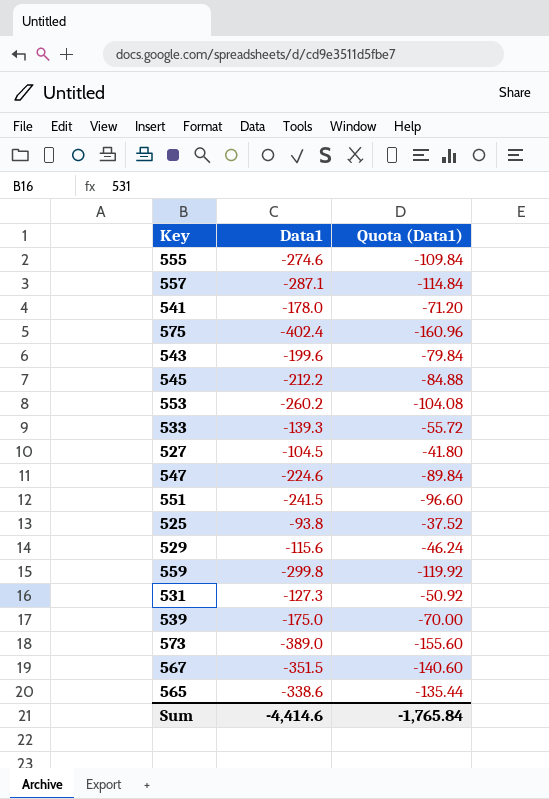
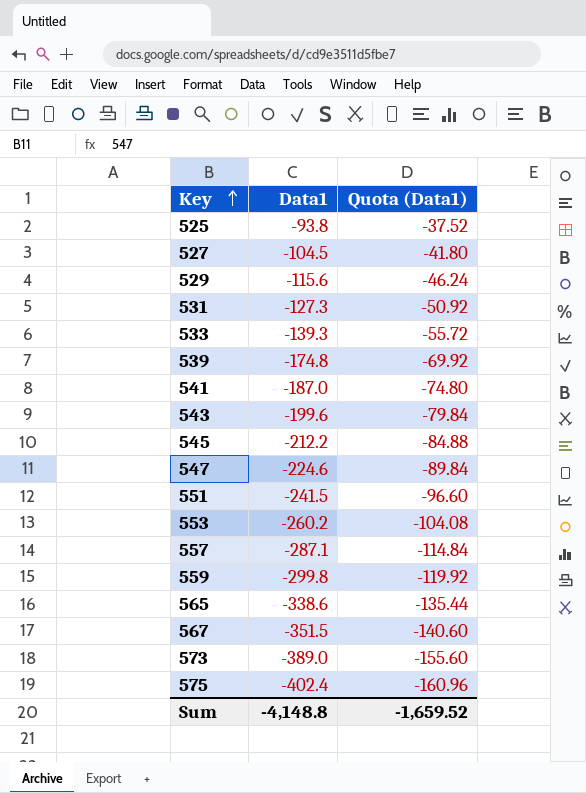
row order: none -> Key ascending
row 555: -274.6 | -109.84 -> none
539 | Data1: -175.0 -> -174.8
539 | Quota (Data1): -70.00 -> -69.92
541 | Data1: -178.0 -> -187.0
541 | Quota (Data1): -71.20 -> -74.80
Sum | Data1: -4,414.6 -> -4,148.8
Sum | Quota (Data1): -1,765.84 -> -1,659.52

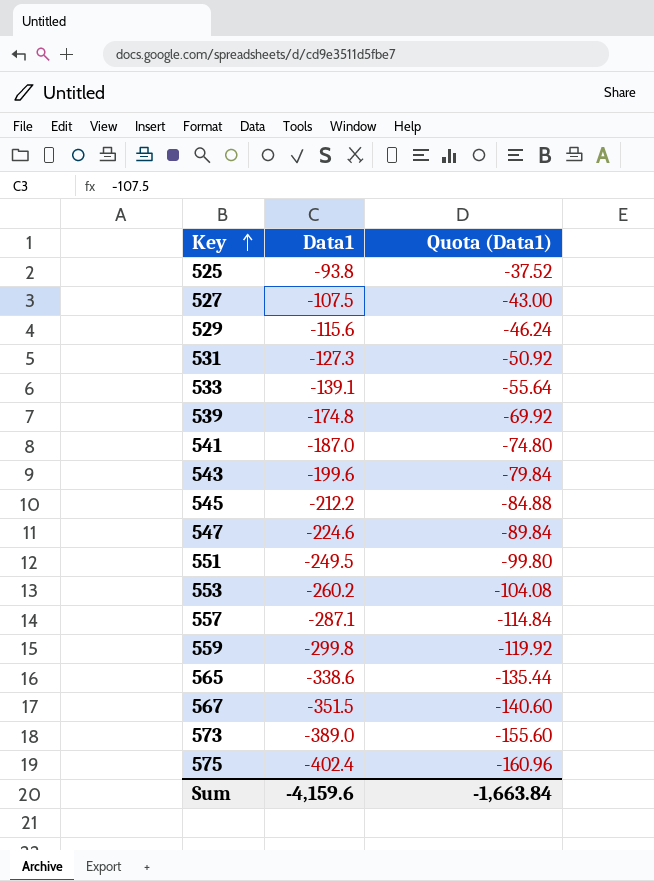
527 | Data1: -104.5 -> -107.5
527 | Quota (Data1): -41.80 -> -43.00
533 | Data1: -139.3 -> -139.1
533 | Quota (Data1): -55.72 -> -55.64
551 | Data1: -241.5 -> -249.5
551 | Quota (Data1): -96.60 -> -99.80
Sum | Data1: -4,148.8 -> -4,159.6
Sum | Quota (Data1): -1,659.52 -> -1,663.84

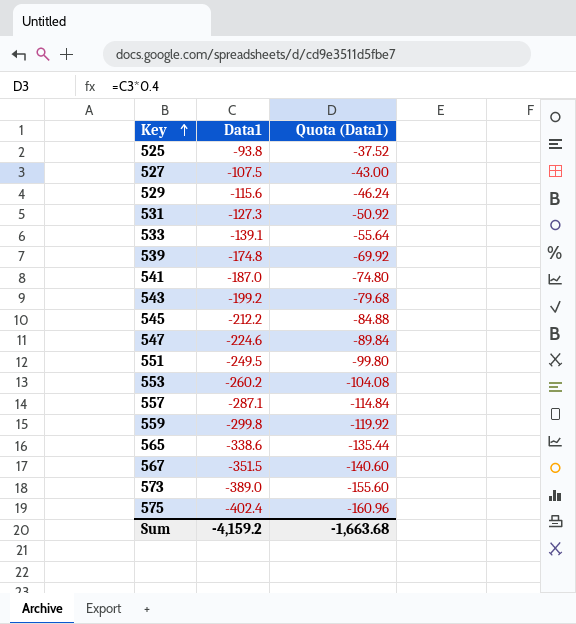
543 | Data1: -199.6 -> -199.2
543 | Quota (Data1): -79.84 -> -79.68
Sum | Data1: -4,159.6 -> -4,159.2
Sum | Quota (Data1): -1,663.84 -> -1,663.68

